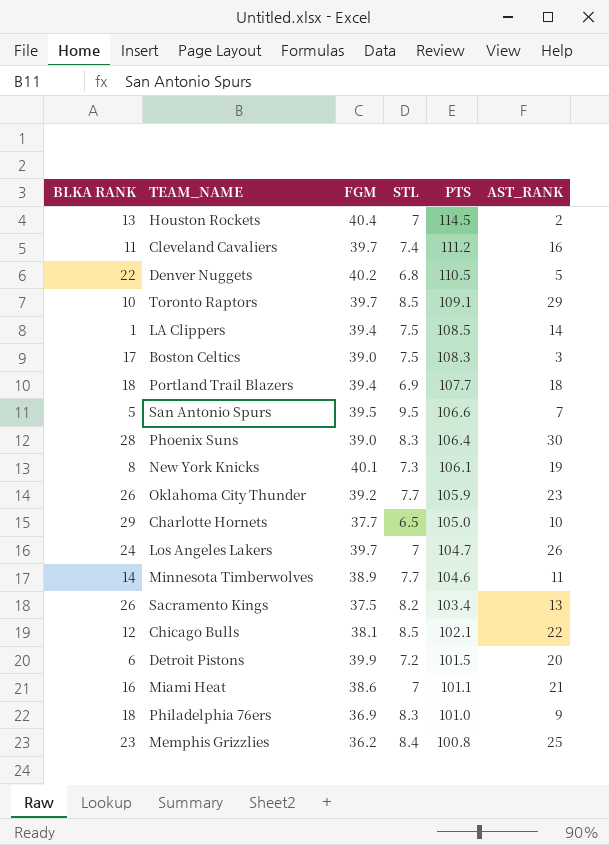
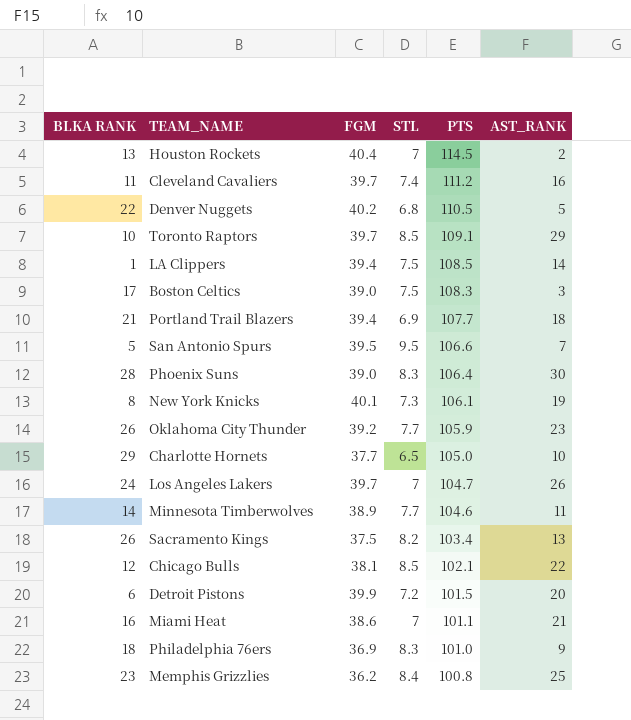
Portland Trail Blazers | BLKA RANK: 18 -> 21

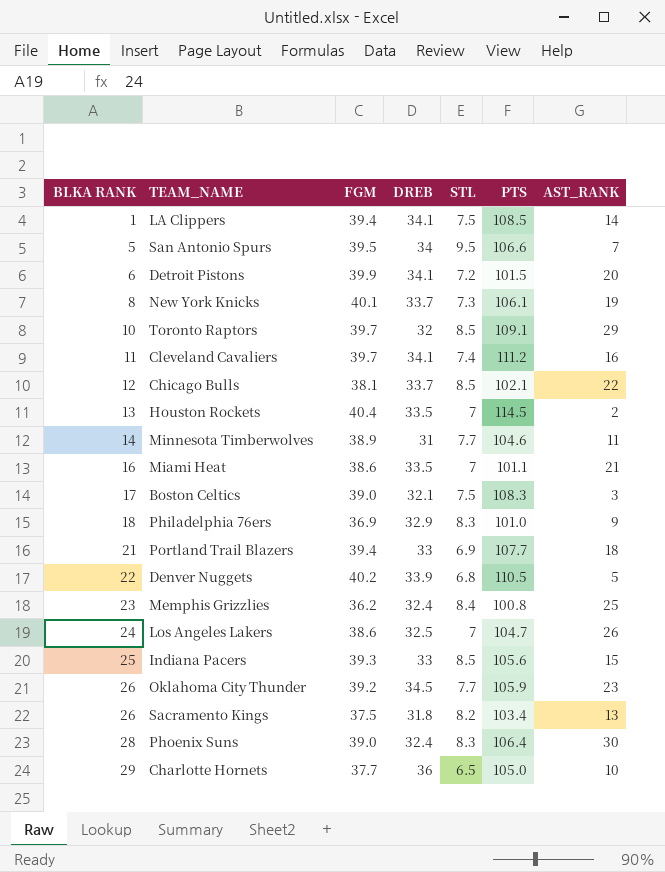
row order: PTS descending -> BLKA RANK ascending
column DREB | position: none -> 4
Los Angeles Lakers | FGM: 39.7 -> 38.6
row Indiana Pacers: none -> 25 | 39.3 | 33 | 8.5 | 105.6 | 15

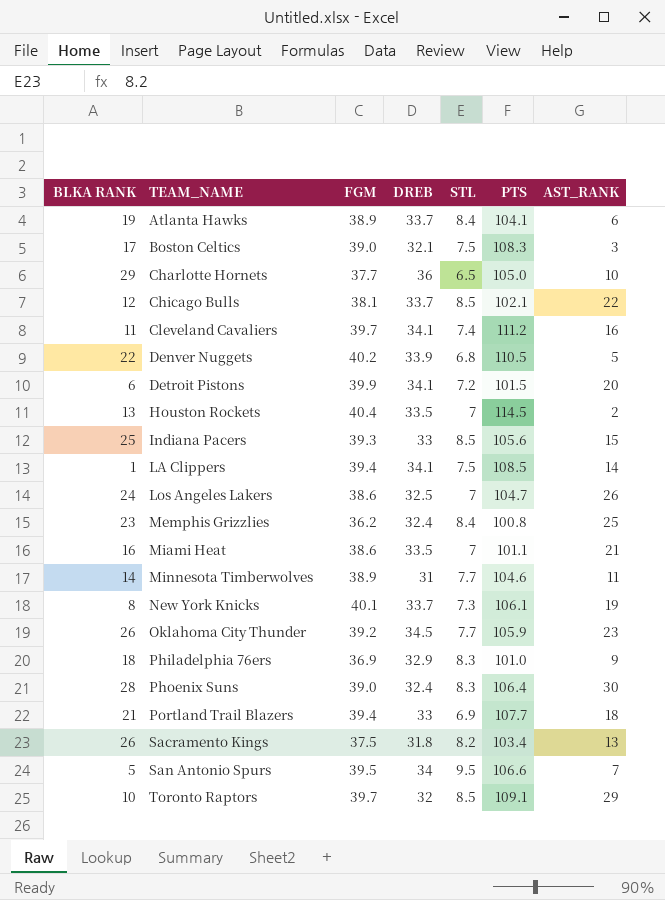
row order: BLKA RANK ascending -> TEAM_NAME ascending
row Atlanta Hawks: none -> 19 | 38.9 | 33.7 | 8.4 | 104.1 | 6

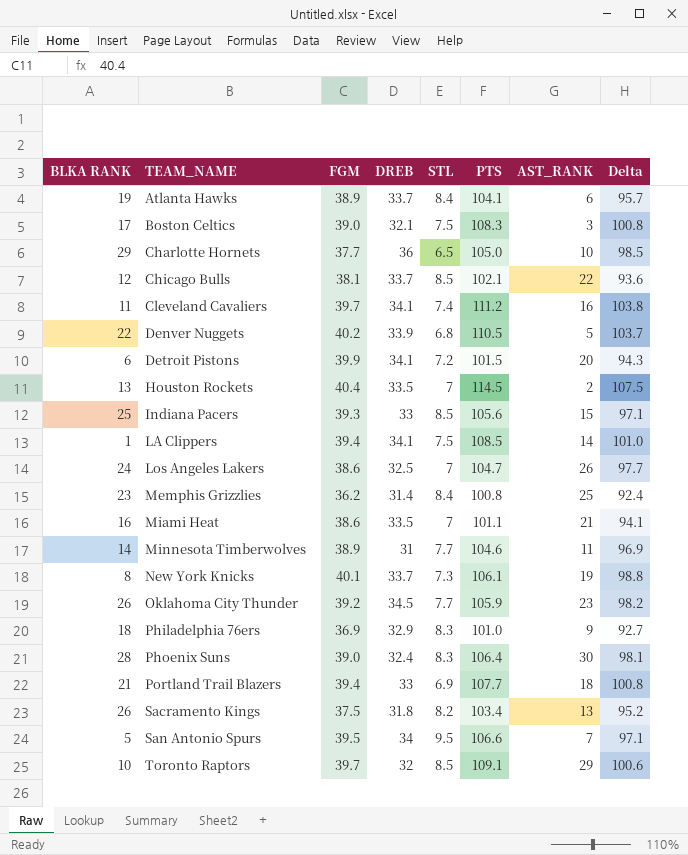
column Delta | formula: none -> [PTS] - [STL]
Memphis Grizzlies | DREB: 32.4 -> 31.4

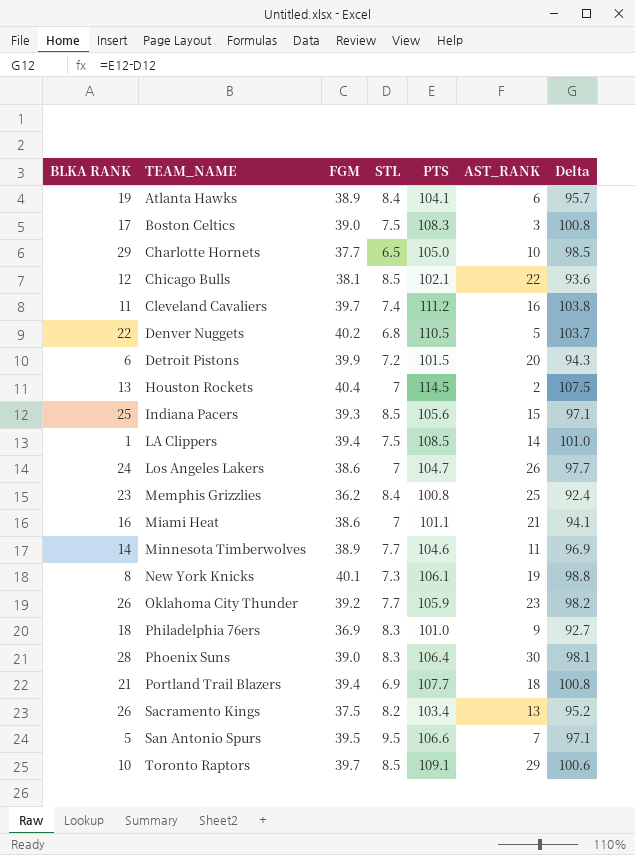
column DREB | position: 4 -> none

